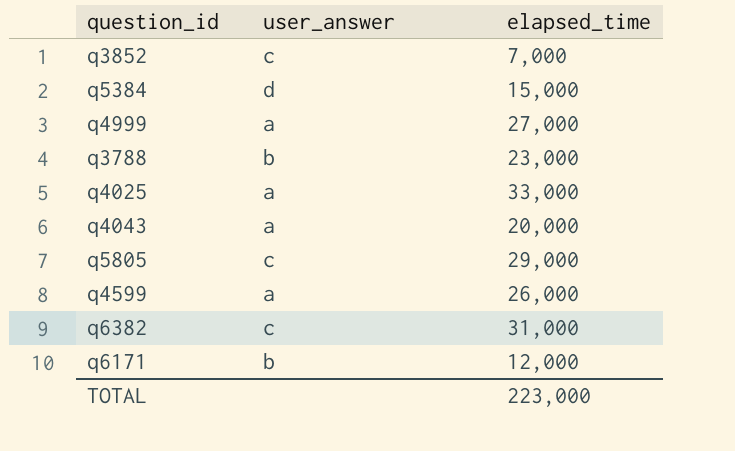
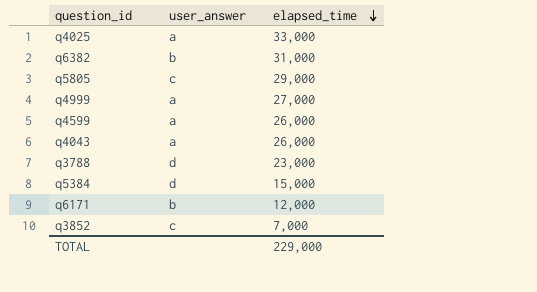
row order: none -> elapsed_time descending
q6382 | user_answer: c -> b
q4043 | elapsed_time: 20,000 -> 26,000
q3788 | user_answer: b -> d
TOTAL | elapsed_time: 223,000 -> 229,000

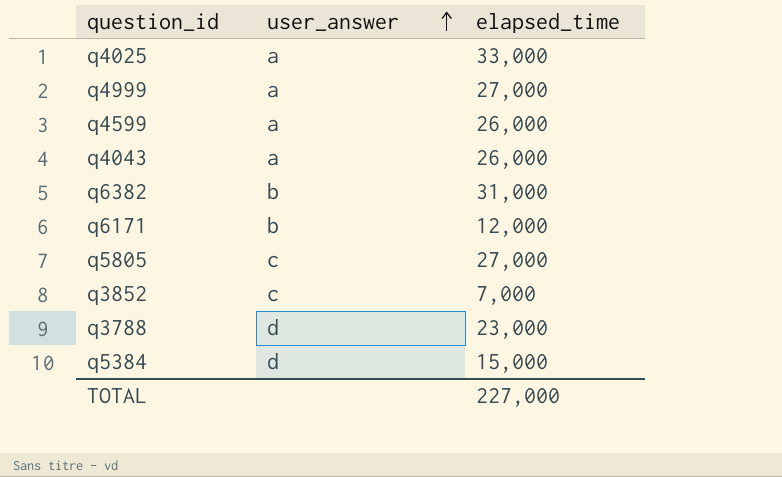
row order: elapsed_time descending -> user_answer ascending
q5805 | elapsed_time: 29,000 -> 27,000
TOTAL | elapsed_time: 229,000 -> 227,000

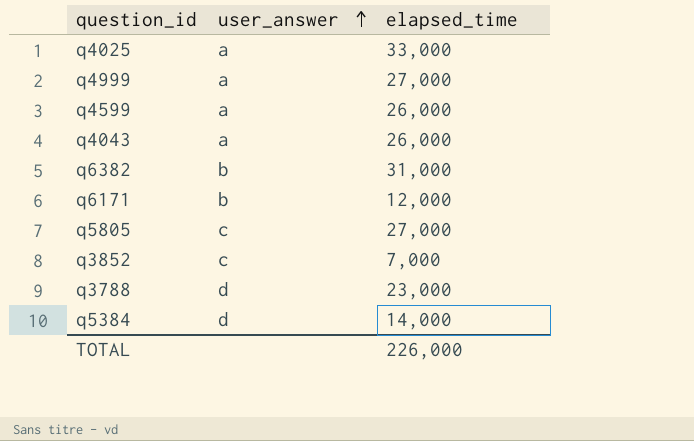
q5384 | elapsed_time: 15,000 -> 14,000
TOTAL | elapsed_time: 227,000 -> 226,000

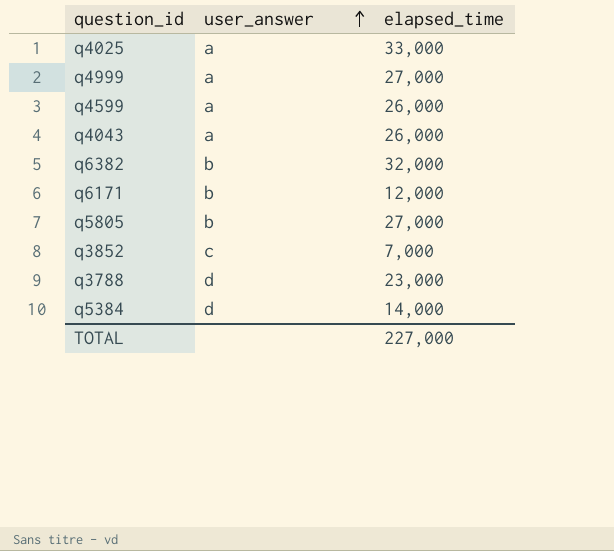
q6382 | elapsed_time: 31,000 -> 32,000
q5805 | user_answer: c -> b
TOTAL | elapsed_time: 226,000 -> 227,000

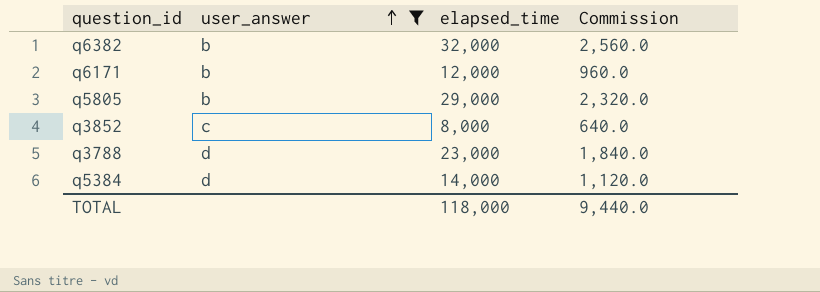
filter: none -> user_answer != a
column Commission | formula: none -> [elapsed_time] * 0.08
q5805 | elapsed_time: 27,000 -> 29,000
q3852 | elapsed_time: 7,000 -> 8,000
TOTAL | elapsed_time: 227,000 -> 118,000

